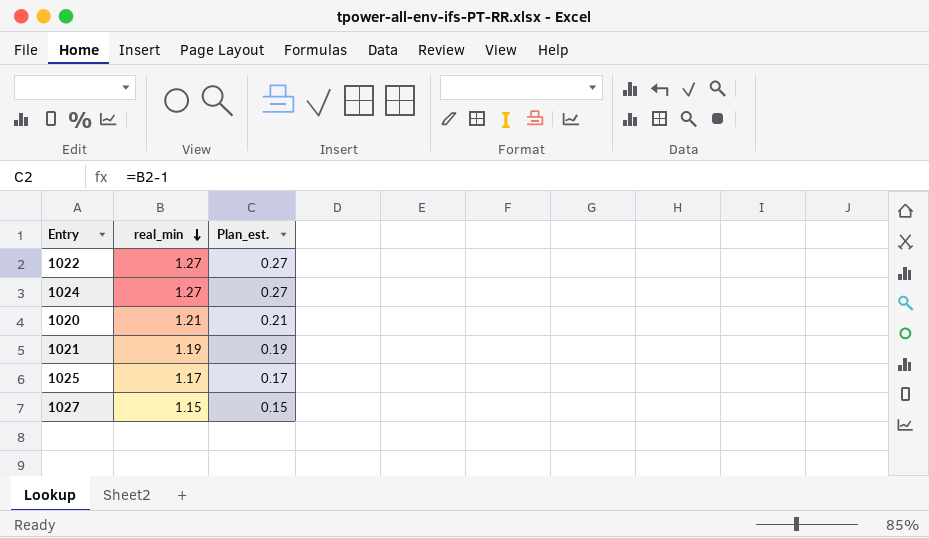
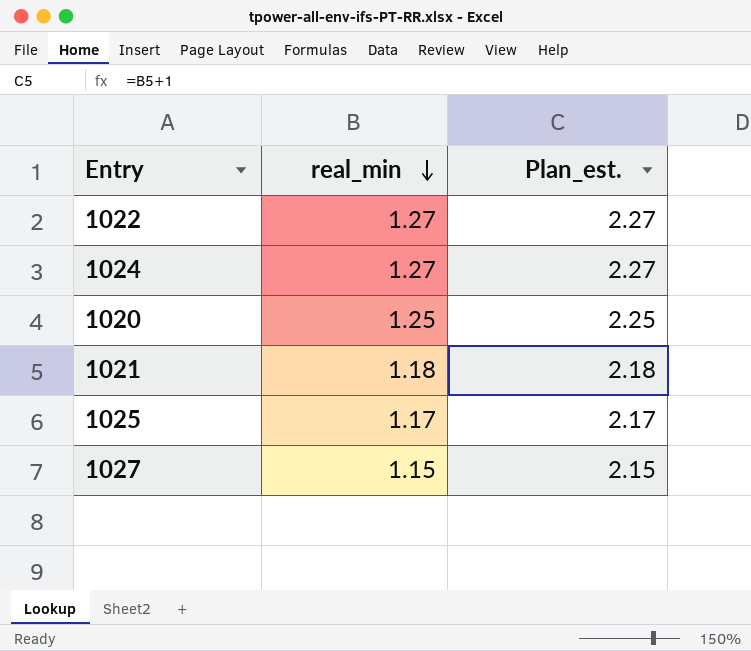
column Plan_est. | formula: [real_min] - 1 -> [real_min] + 1
1020 | real_min: 1.21 -> 1.25
1021 | real_min: 1.19 -> 1.18

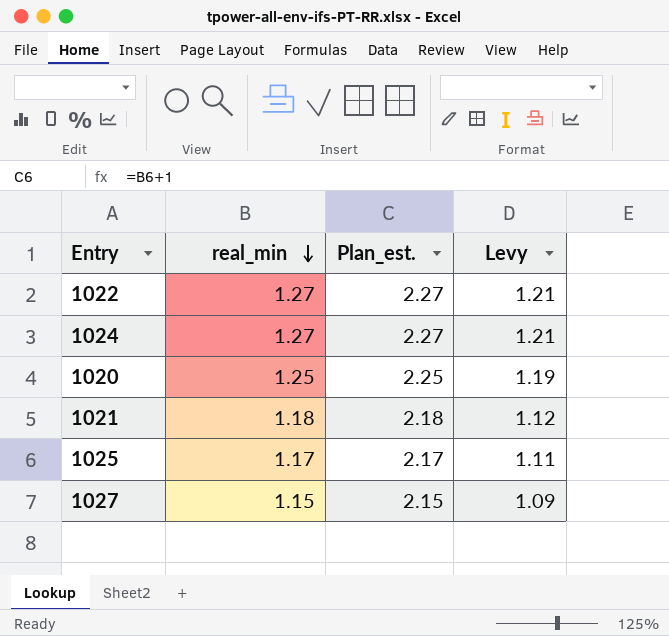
column Levy | formula: none -> [real_min] * 0.95

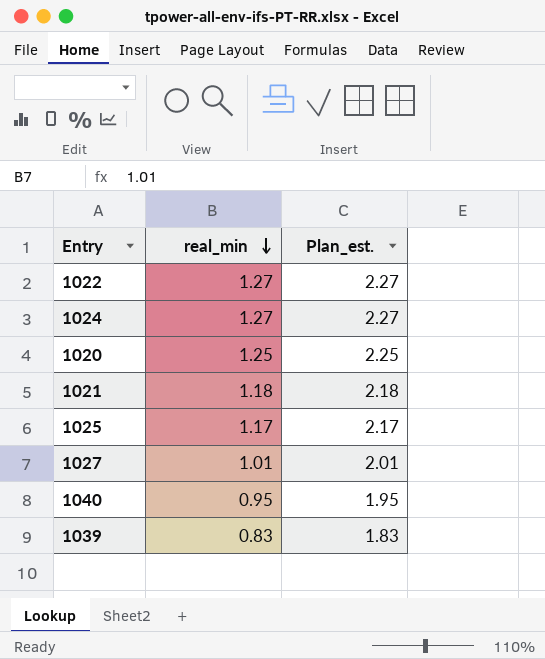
column Levy | formula: [real_min] * 0.95 -> none
1027 | real_min: 1.15 -> 1.01
1027 | Plan_est.: 2.15 -> 2.01
row 1040: none -> 0.95 | 1.95
row 1039: none -> 0.83 | 1.83

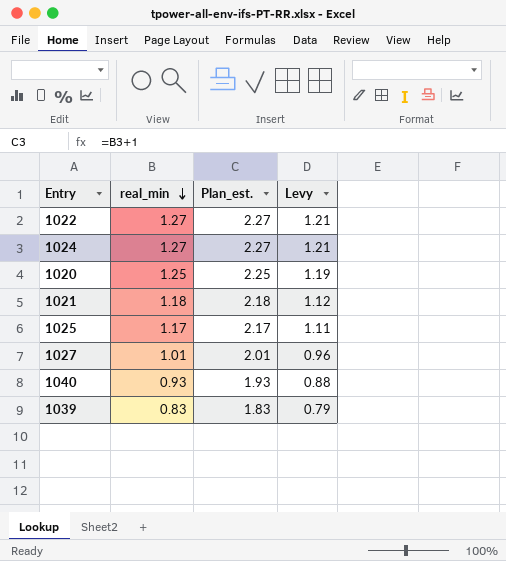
column Levy | formula: none -> [real_min] * 0.95
1040 | real_min: 0.95 -> 0.93
1040 | Plan_est.: 1.95 -> 1.93

